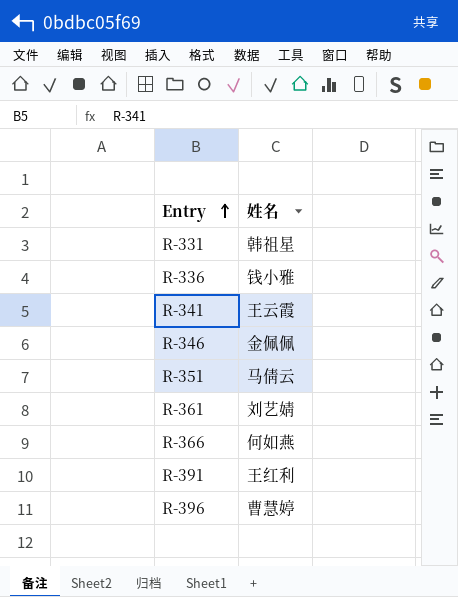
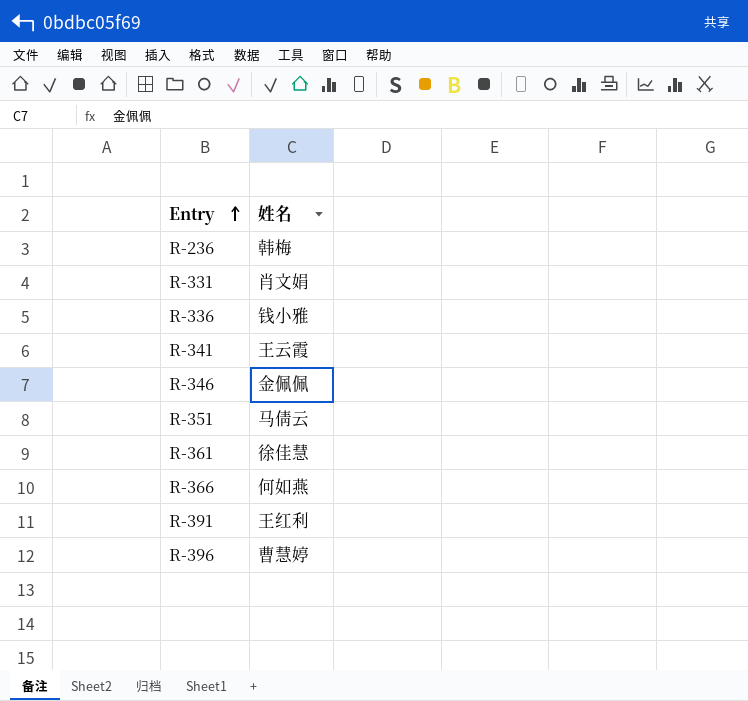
row R-236: none -> 韩梅
R-331 | 姓名: 韩祖星 -> 肖文娟
R-361 | 姓名: 刘艺婧 -> 徐佳慧

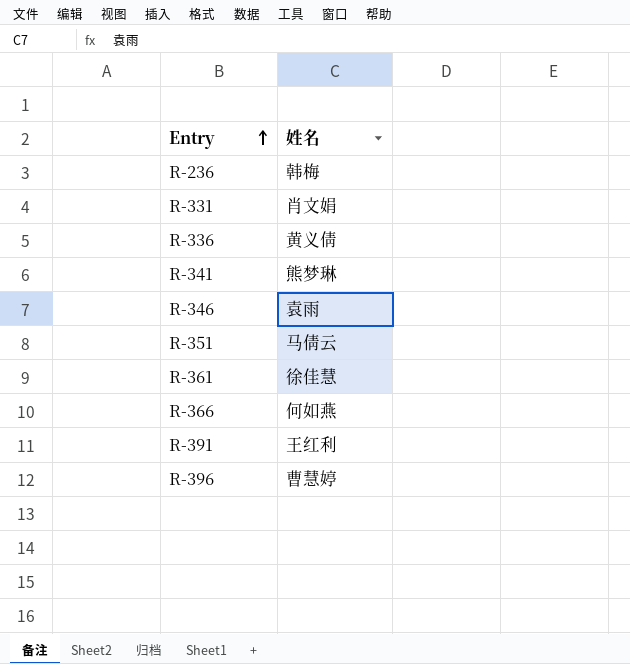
R-336 | 姓名: 钱小雅 -> 黄义倩
R-341 | 姓名: 王云霞 -> 熊梦琳
R-346 | 姓名: 金佩佩 -> 袁雨

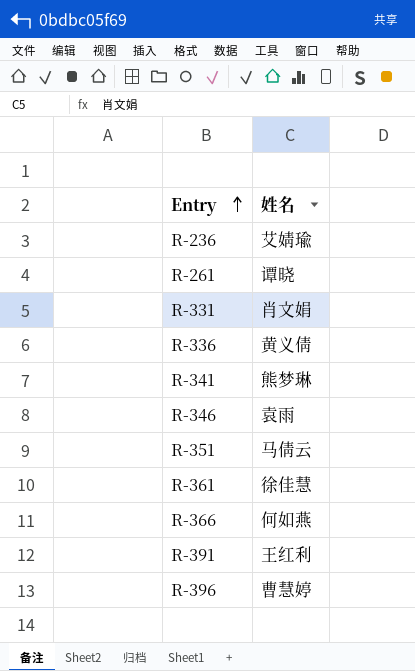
R-236 | 姓名: 韩梅 -> 艾婧瑜
row R-261: none -> 谭晓

